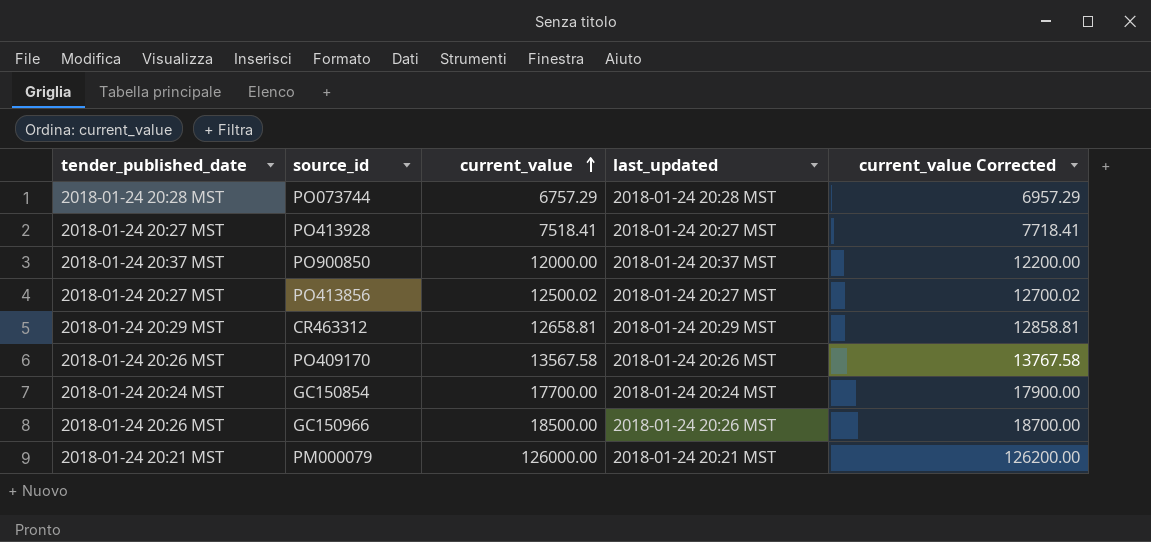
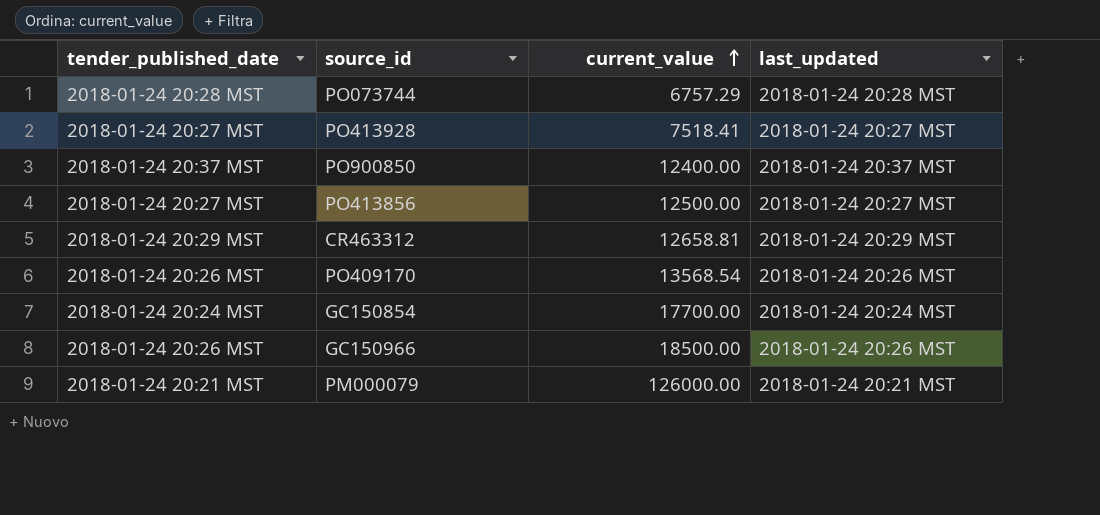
column current_value Corrected | formula: [current_value] + 200 -> none
PO900850 | current_value: 12000.00 -> 12400.00
PO413856 | current_value: 12500.02 -> 12500.00
PO409170 | current_value: 13567.58 -> 13568.54

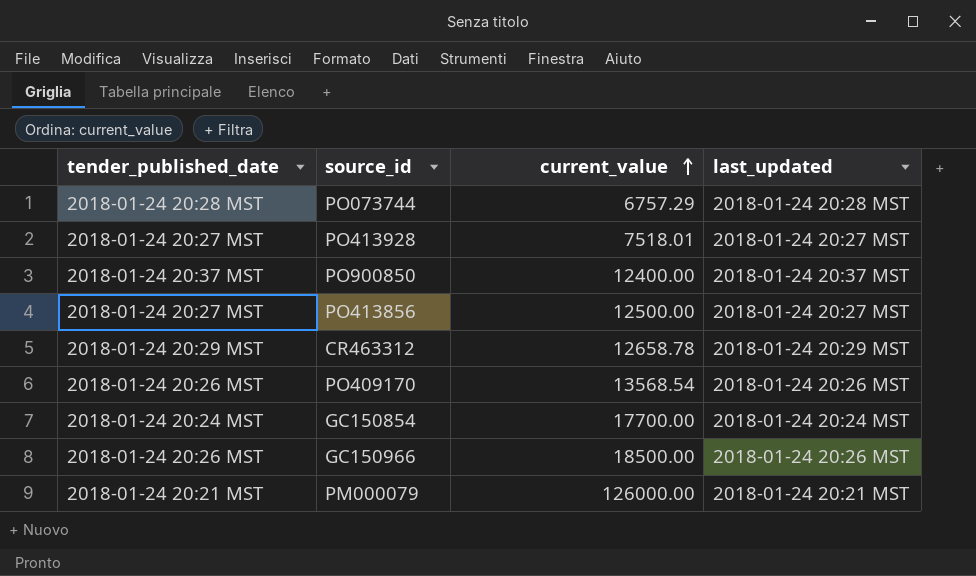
PO413928 | current_value: 7518.41 -> 7518.01
CR463312 | current_value: 12658.81 -> 12658.78

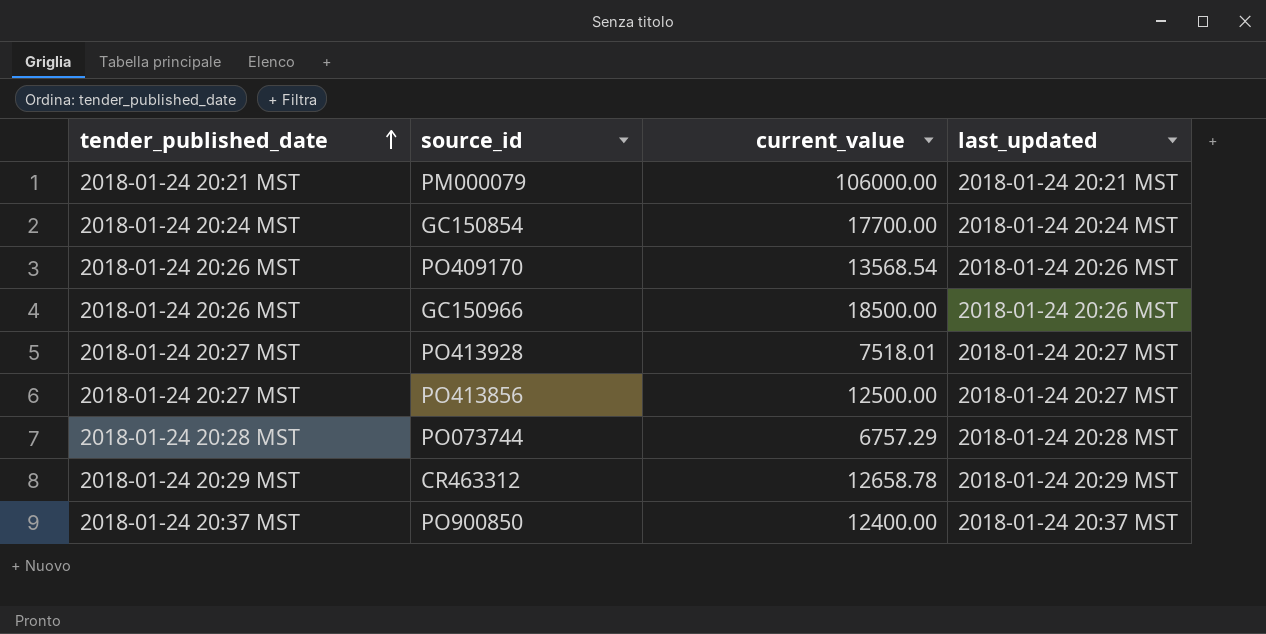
row order: current_value ascending -> tender_published_date ascending
PM000079 | current_value: 126000.00 -> 106000.00

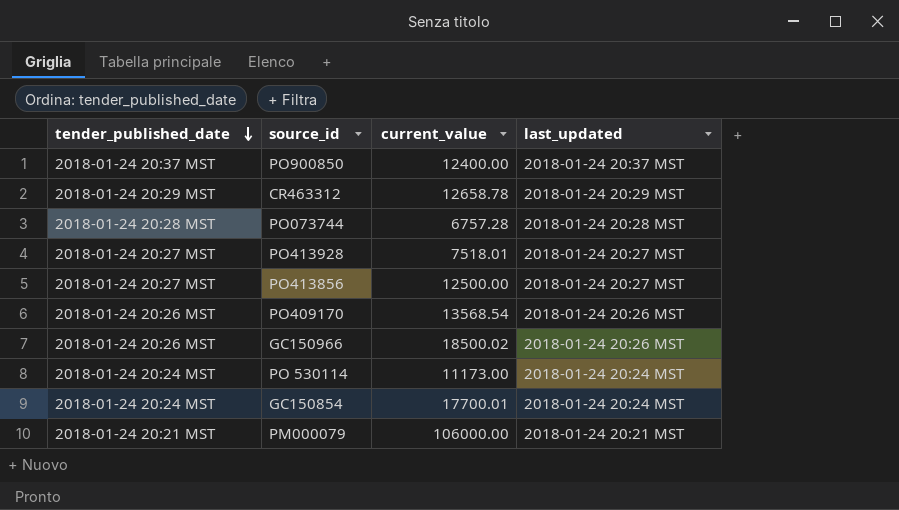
row order: tender_published_date ascending -> tender_published_date descending
PO073744 | current_value: 6757.29 -> 6757.28
GC150966 | current_value: 18500.00 -> 18500.02
row PO 530114: none -> 2018-01-24 20:24 MST | 11173.00 | 2018-01-24 20:24 MST
GC150854 | current_value: 17700.00 -> 17700.01

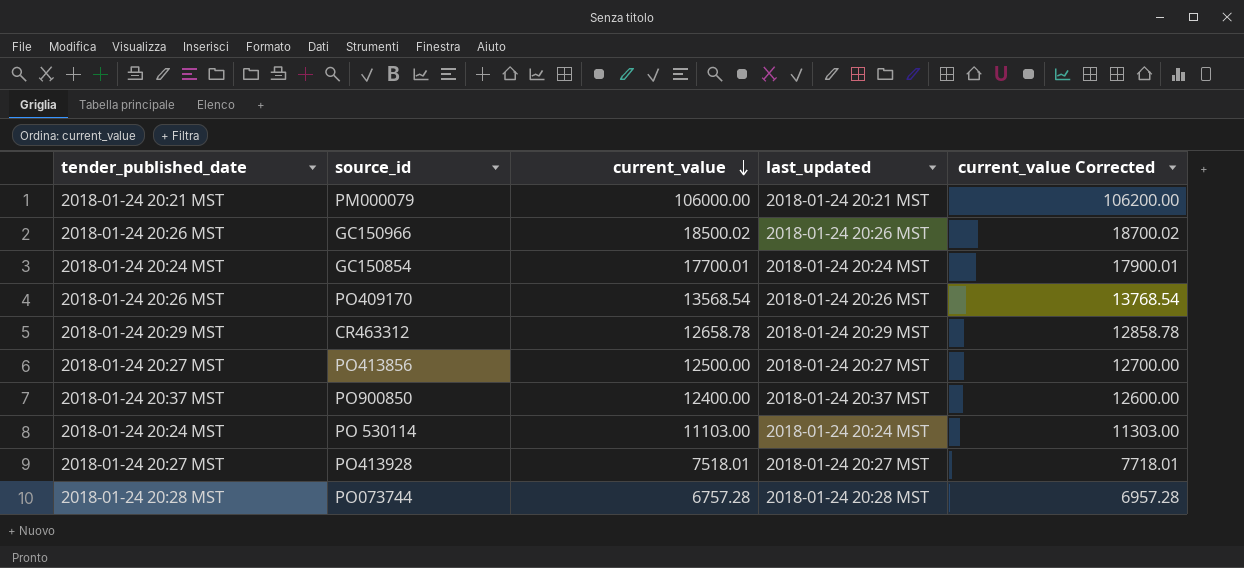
row order: tender_published_date descending -> current_value descending
column current_value Corrected | formula: none -> [current_value] + 200
PO 530114 | current_value: 11173.00 -> 11103.00

